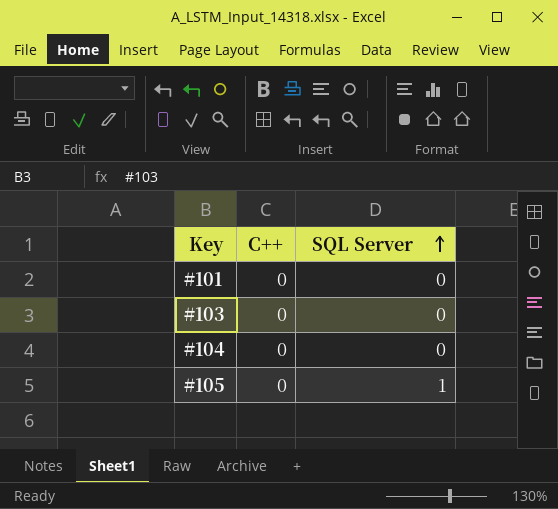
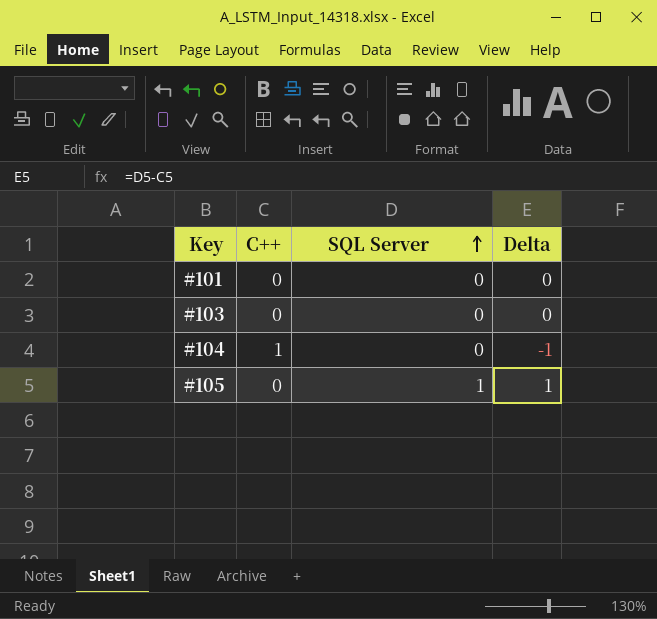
column Delta | formula: none -> [SQL Server] - [C++]
#104 | C++: 0 -> 1

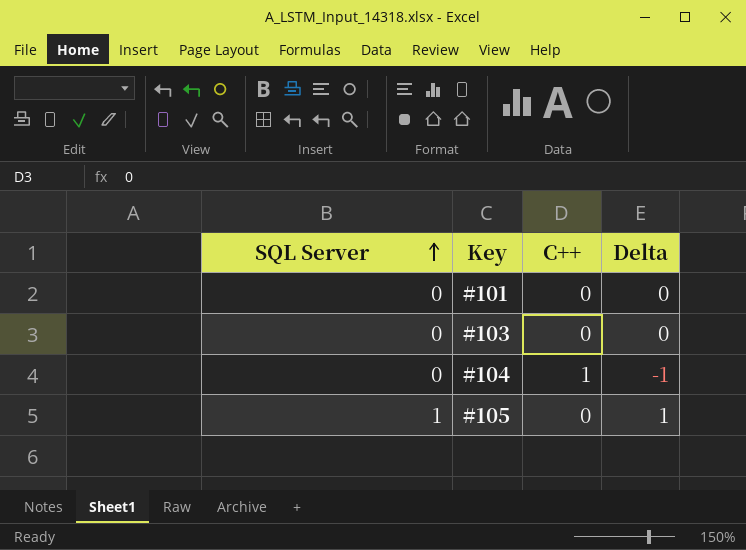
column SQL Server | position: 3 -> 1

